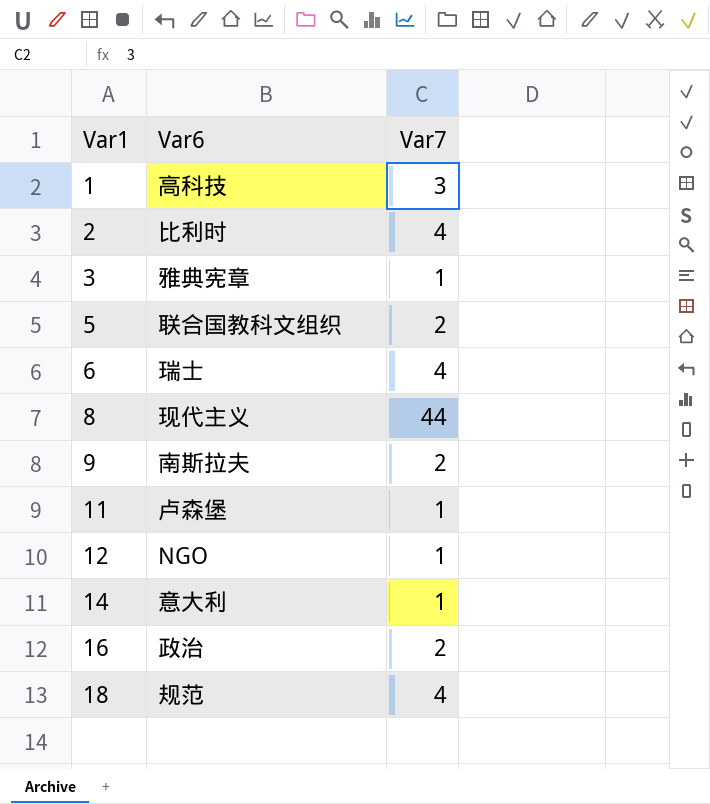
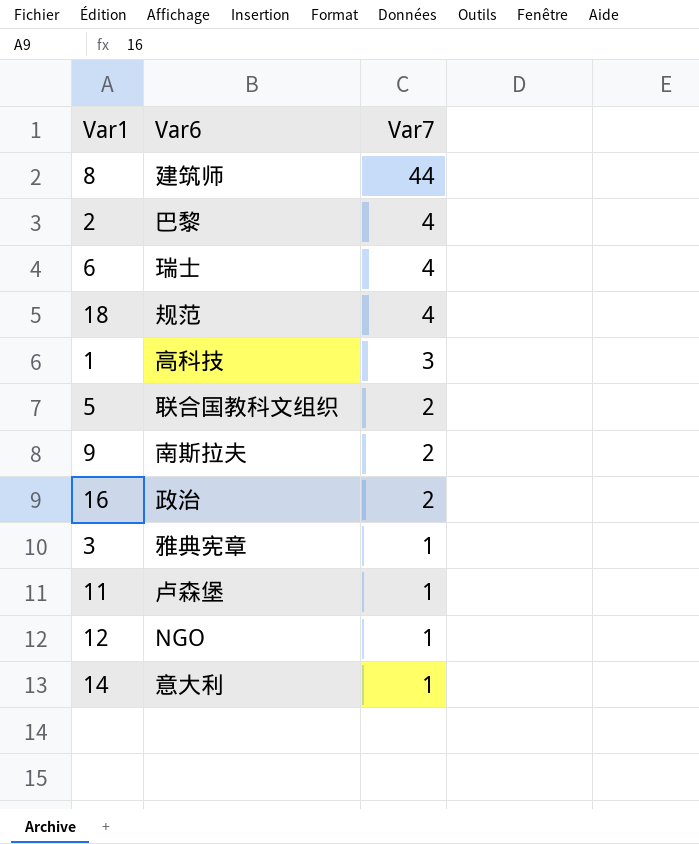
row order: Var1 ascending -> Var7 descending
8 | Var6: 现代主义 -> 建筑师
2 | Var6: 比利时 -> 巴黎

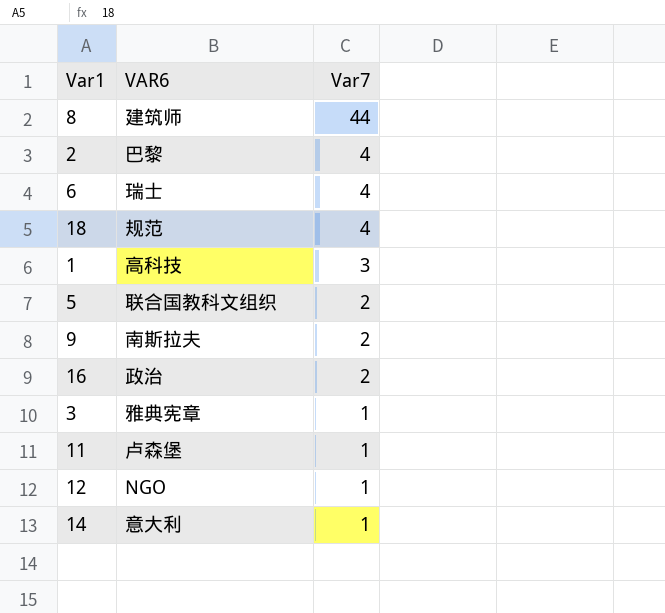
column name: Var6 -> VAR6

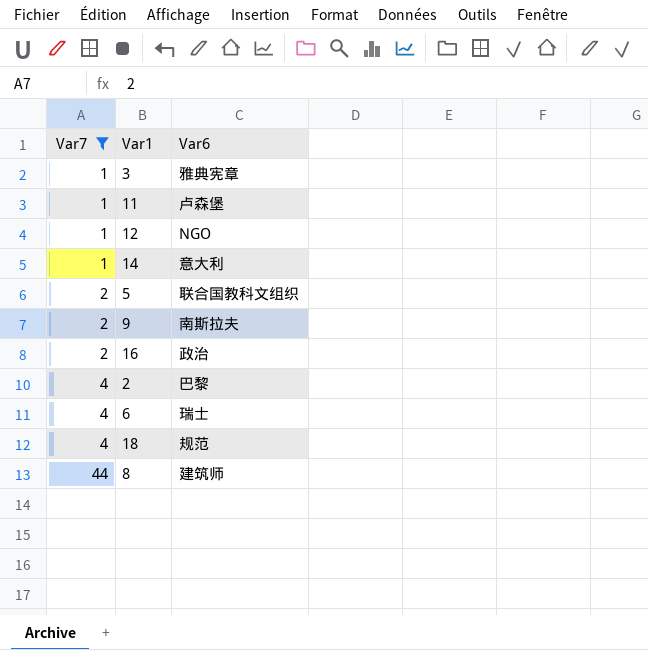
filter: none -> Var7 != 3
row order: Var7 descending -> Var7 ascending
column Var7 | position: 3 -> 1
column name: VAR6 -> Var6

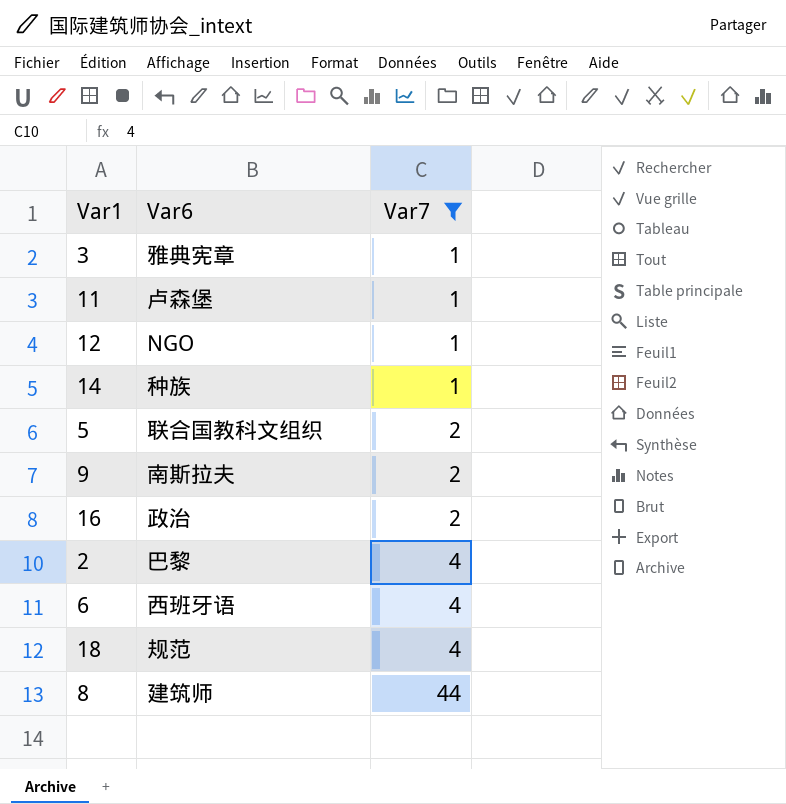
column Var7 | position: 1 -> 3
14 | Var6: 意大利 -> 种族
6 | Var6: 瑞士 -> 西班牙语

